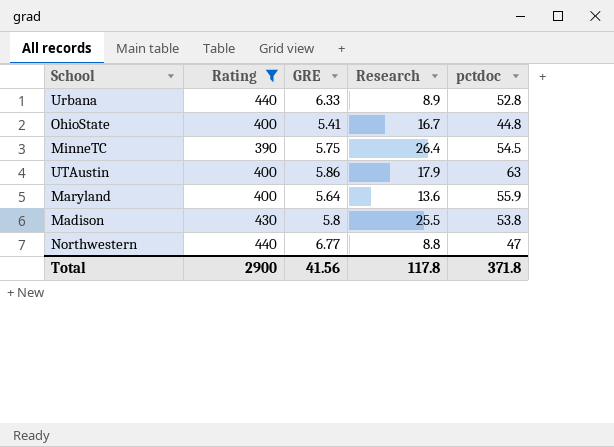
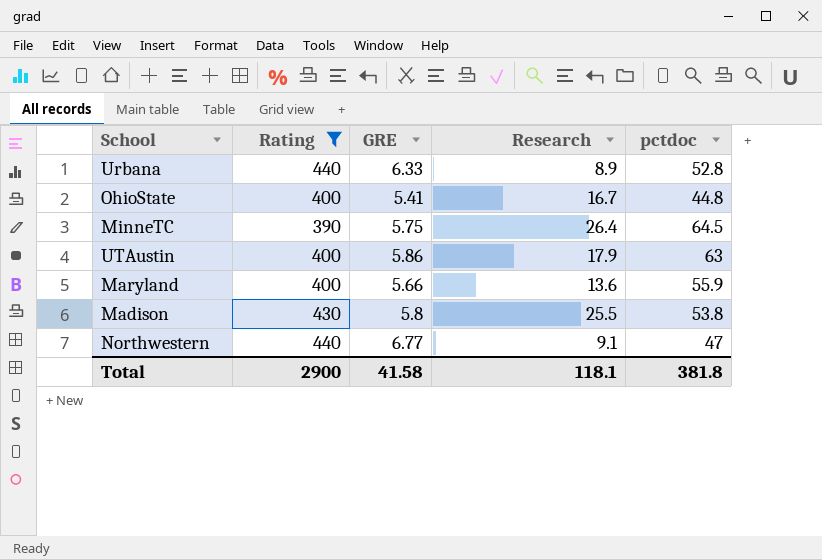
MinneTC | pctdoc: 54.5 -> 64.5
Maryland | GRE: 5.64 -> 5.66
Northwestern | Research: 8.8 -> 9.1
Total | GRE: 41.56 -> 41.58
Total | Research: 117.8 -> 118.1
Total | pctdoc: 371.8 -> 381.8

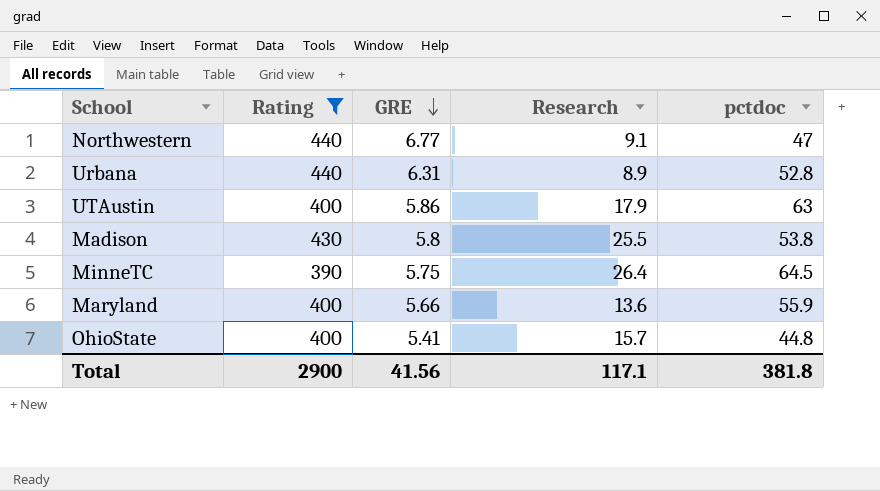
row order: none -> GRE descending
Urbana | GRE: 6.33 -> 6.31
OhioState | Research: 16.7 -> 15.7
Total | GRE: 41.58 -> 41.56
Total | Research: 118.1 -> 117.1

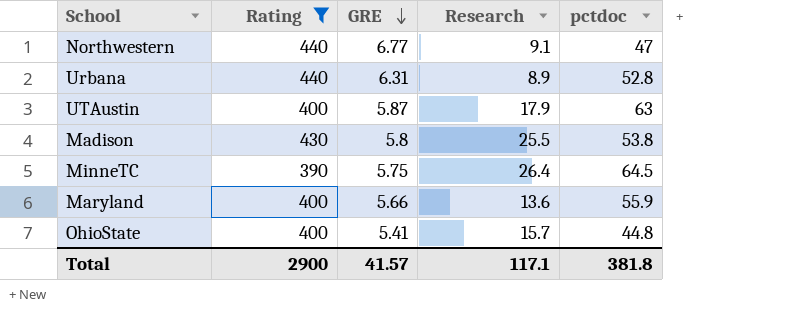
UTAustin | GRE: 5.86 -> 5.87
Total | GRE: 41.56 -> 41.57

